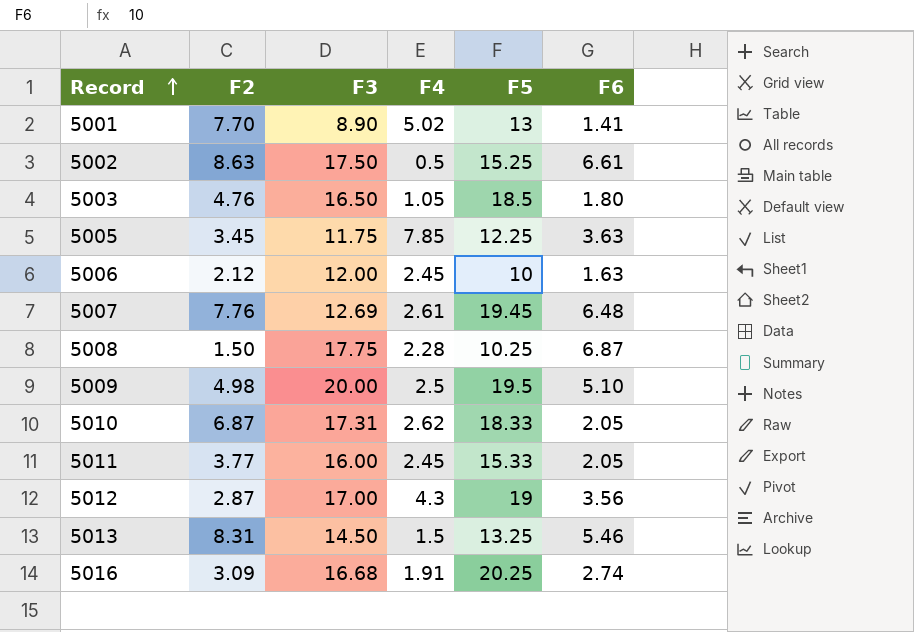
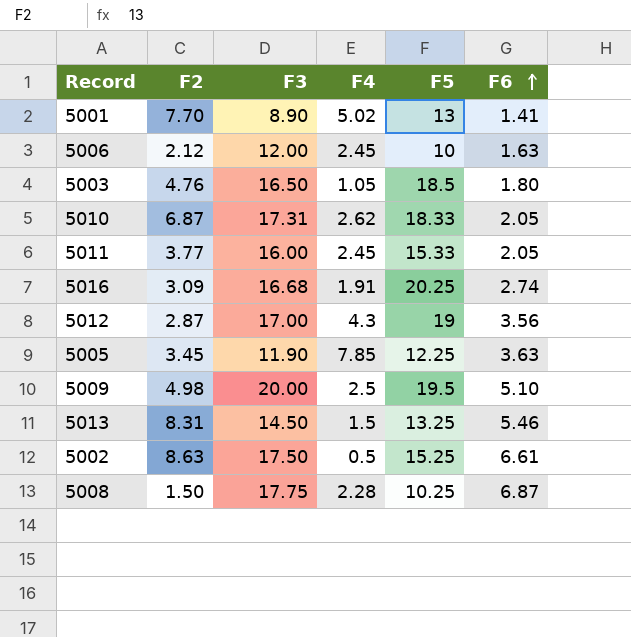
row order: Record ascending -> F6 ascending
row 5007: 7.76 | 12.69 | 2.61 | 19.45 | 6.48 -> none
5005 | F3: 11.75 -> 11.90

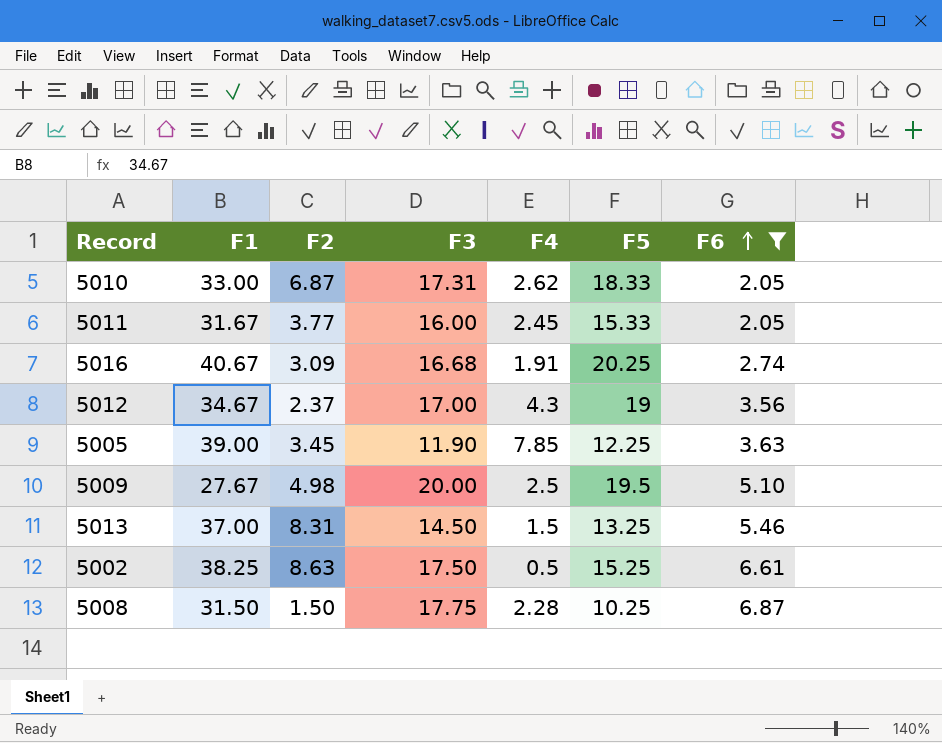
filter: none -> F6 >= 2.05
column F1 | position: none -> 2
5012 | F2: 2.87 -> 2.37

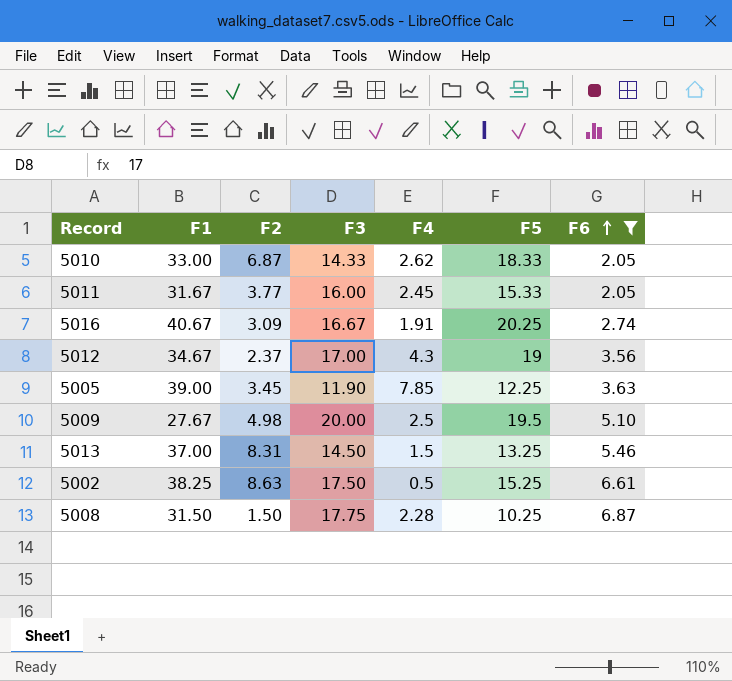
5010 | F3: 17.31 -> 14.33
5016 | F3: 16.68 -> 16.67

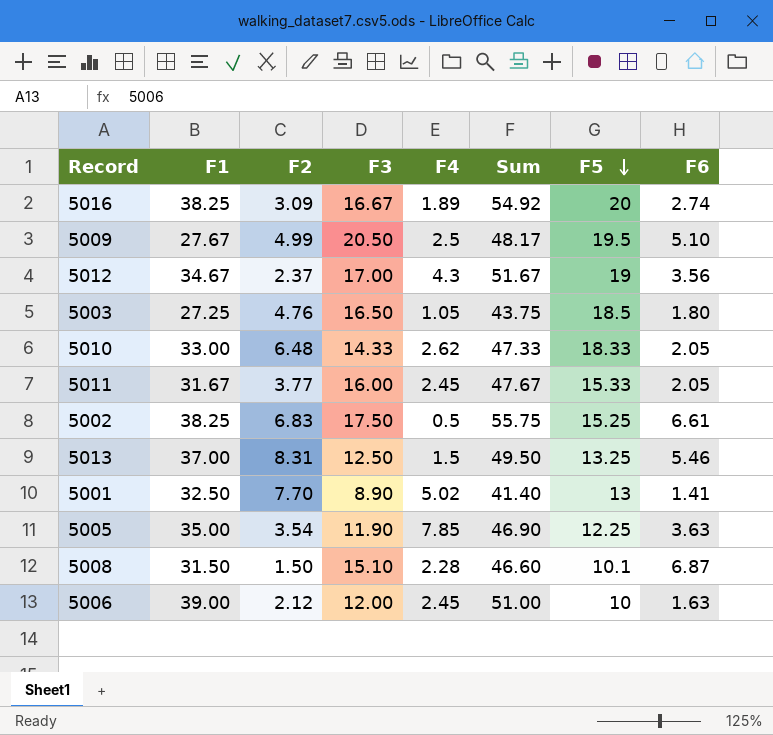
filter: F6 >= 2.05 -> none
row order: F6 ascending -> F5 descending
column Sum | formula: none -> [F1] + [F3]
5016 | F1: 40.67 -> 38.25
5016 | F4: 1.91 -> 1.89
5016 | F5: 20.25 -> 20
5009 | F2: 4.98 -> 4.99
5009 | F3: 20.00 -> 20.50
5010 | F2: 6.87 -> 6.48
5002 | F2: 8.63 -> 6.83
5013 | F3: 14.50 -> 12.50
5005 | F1: 39.00 -> 35.00
5005 | F2: 3.45 -> 3.54
5008 | F3: 17.75 -> 15.10
5008 | F5: 10.25 -> 10.1

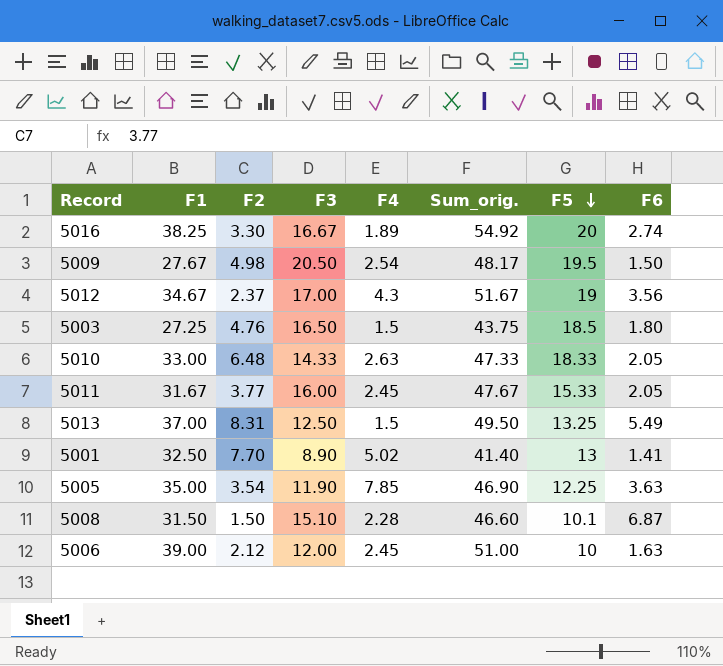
column name: Sum -> Sum_orig.
row 5002: 38.25 | 6.83 | 17.50 | 0.5 | 55.75 | 15.25 | 6.61 -> none
5016 | F2: 3.09 -> 3.30
5009 | F2: 4.99 -> 4.98
5009 | F4: 2.5 -> 2.54
5009 | F6: 5.10 -> 1.50
5003 | F4: 1.05 -> 1.5
5010 | F4: 2.62 -> 2.63
5013 | F6: 5.46 -> 5.49

